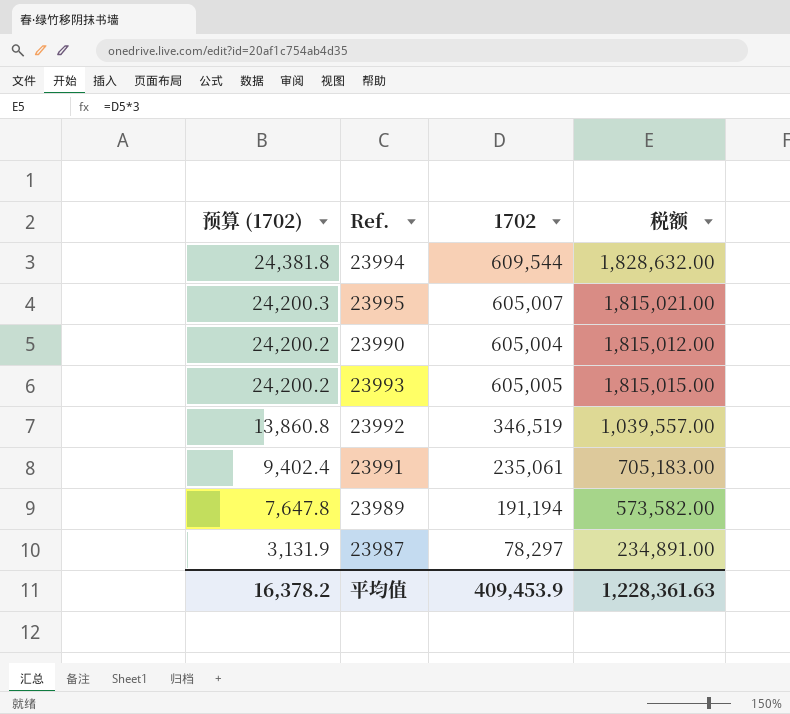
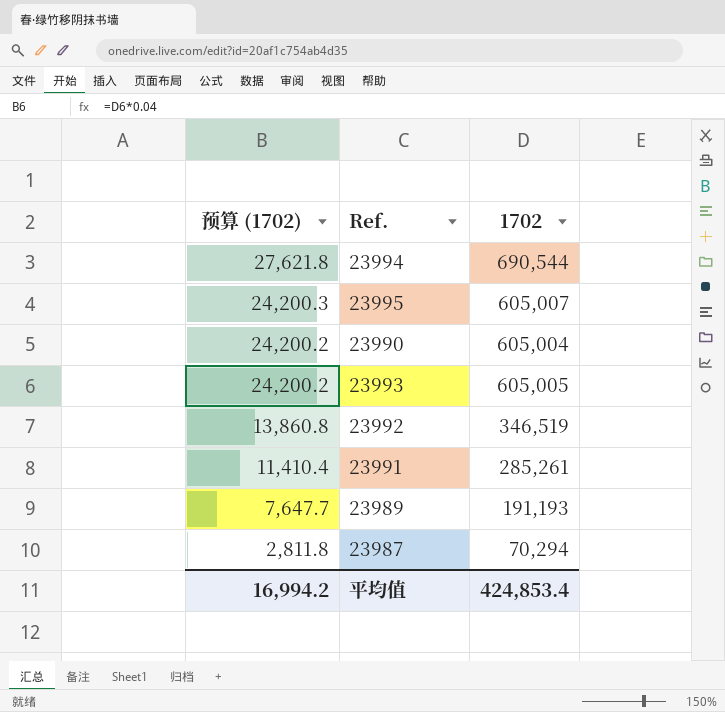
column 税额 | formula: [1702] * 3 -> none
23994 | 预算 (1702): 24,381.8 -> 27,621.8
23994 | 1702: 609,544 -> 690,544
23991 | 预算 (1702): 9,402.4 -> 11,410.4
23991 | 1702: 235,061 -> 285,261
23989 | 预算 (1702): 7,647.8 -> 7,647.7
23989 | 1702: 191,194 -> 191,193
23987 | 预算 (1702): 3,131.9 -> 2,811.8
23987 | 1702: 78,297 -> 70,294
平均值 | 预算 (1702): 16,378.2 -> 16,994.2
平均值 | 1702: 409,453.9 -> 424,853.4

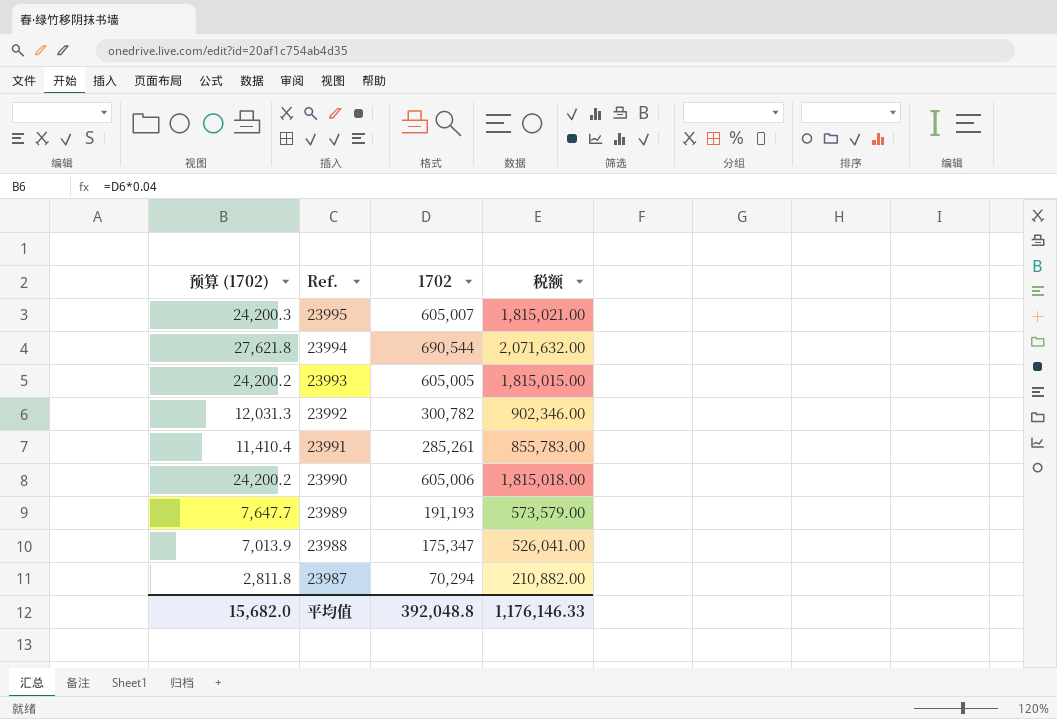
row order: 预算 (1702) descending -> Ref. descending
column 税额 | formula: none -> [1702] * 3
23992 | 预算 (1702): 13,860.8 -> 12,031.3
23992 | 1702: 346,519 -> 300,782
23990 | 1702: 605,004 -> 605,006
row 23988: none -> 7,013.9 | 175,347 | 526,041.00
平均值 | 预算 (1702): 16,994.2 -> 15,682.0
平均值 | 1702: 424,853.4 -> 392,048.8

